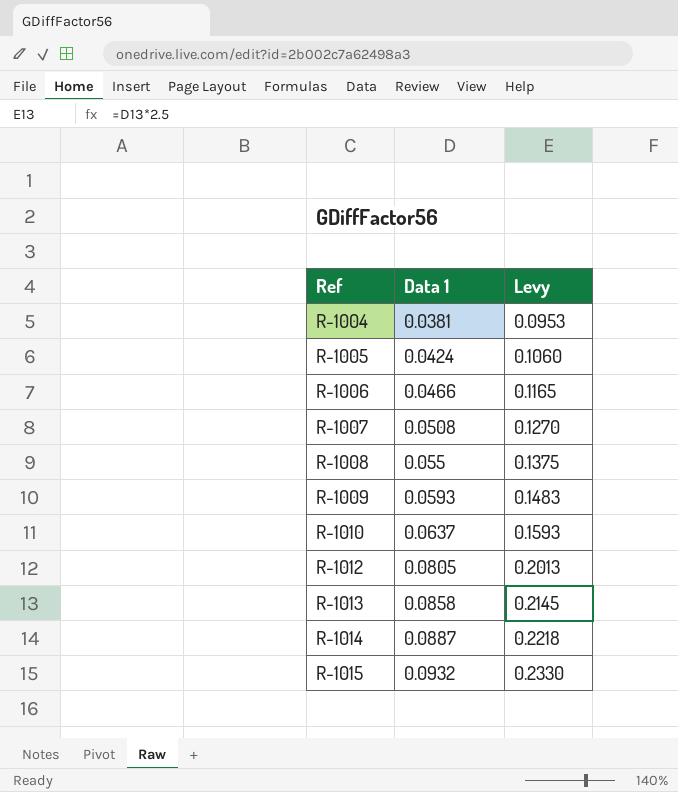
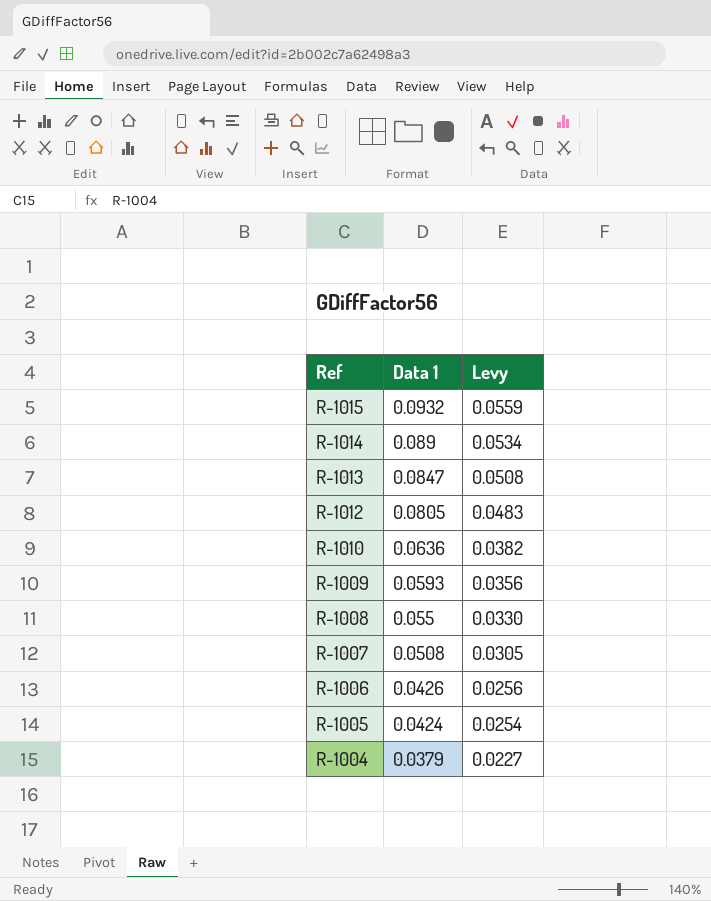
row order: Ref ascending -> Ref descending
column Levy | formula: [Data 1] * 2.5 -> [Data 1] * 0.6
R-1014 | Data 1: 0.0887 -> 0.089
R-1013 | Data 1: 0.0858 -> 0.0847
R-1010 | Data 1: 0.0637 -> 0.0636
R-1006 | Data 1: 0.0466 -> 0.0426
R-1004 | Data 1: 0.0381 -> 0.0379

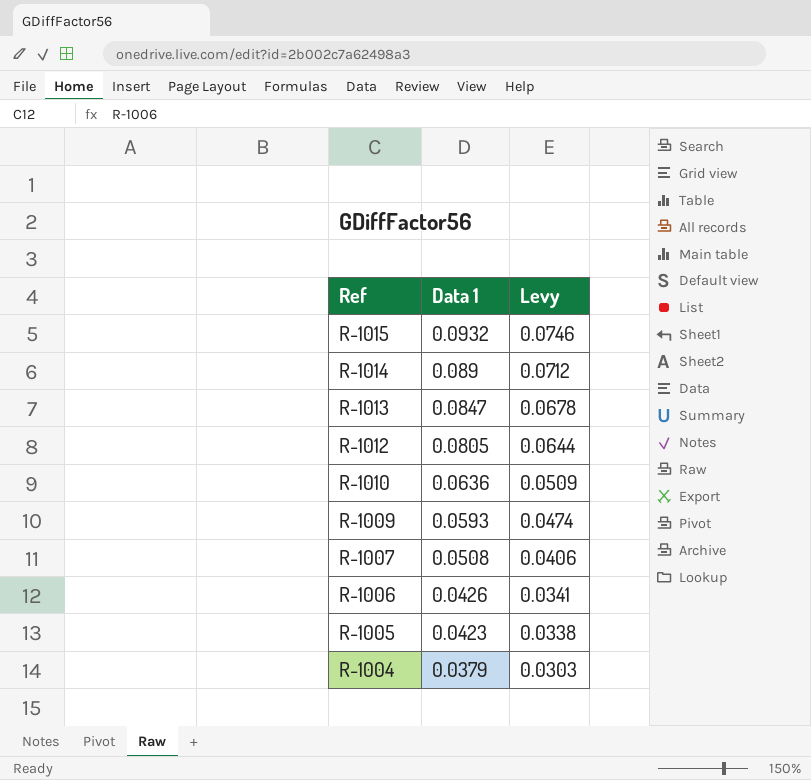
column Levy | formula: [Data 1] * 0.6 -> [Data 1] * 0.8
row R-1008: 0.055 | 0.0330 -> none
R-1005 | Data 1: 0.0424 -> 0.0423

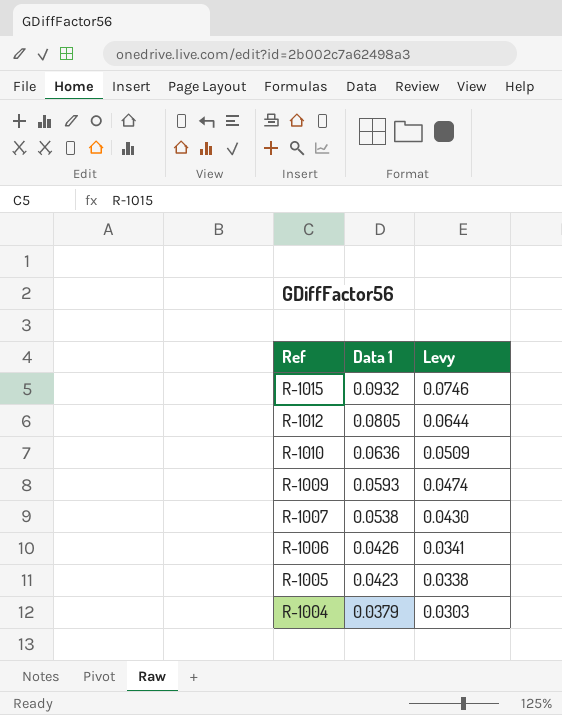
row R-1014: 0.089 | 0.0712 -> none
row R-1013: 0.0847 | 0.0678 -> none
R-1007 | Data 1: 0.0508 -> 0.0538
R-1007 | Levy: 0.0406 -> 0.0430

